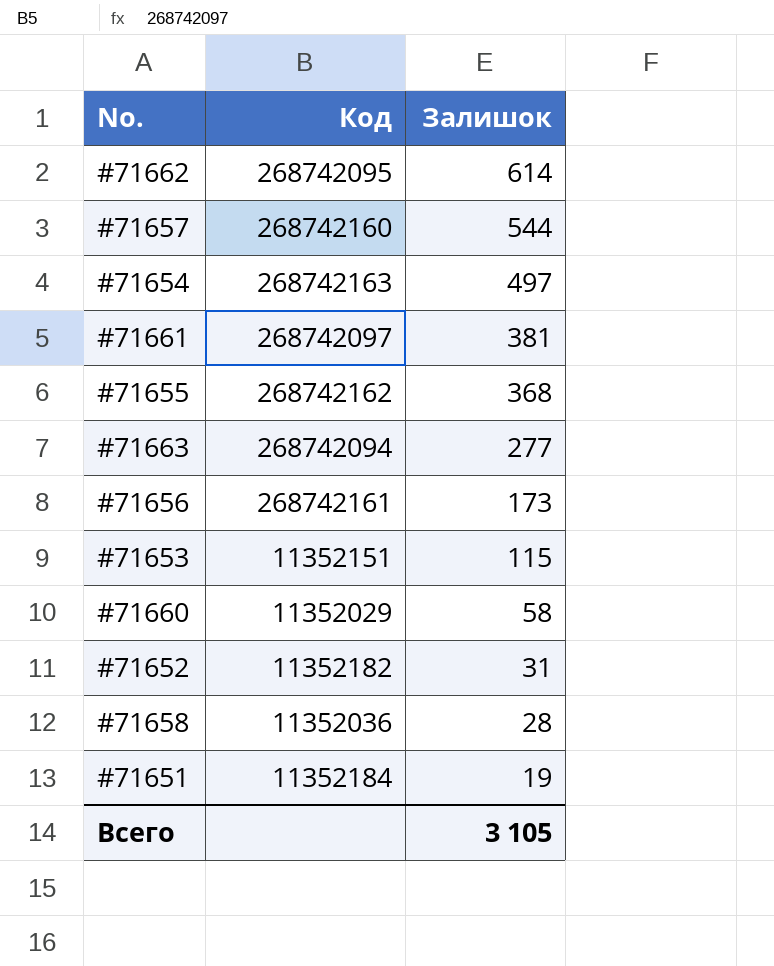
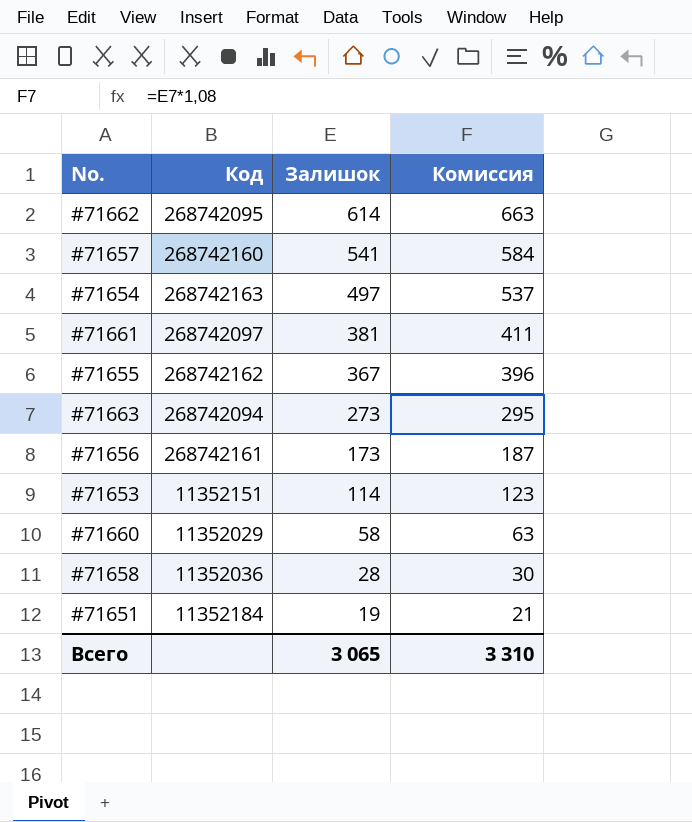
column Комиссия | formula: none -> [Залишок] * 1,08
row #71652: 11352182 | 31 -> none
#71657 | Залишок: 544 -> 541
#71655 | Залишок: 368 -> 367
#71663 | Залишок: 277 -> 273
#71653 | Залишок: 115 -> 114
Всего | Залишок: 3 105 -> 3 065

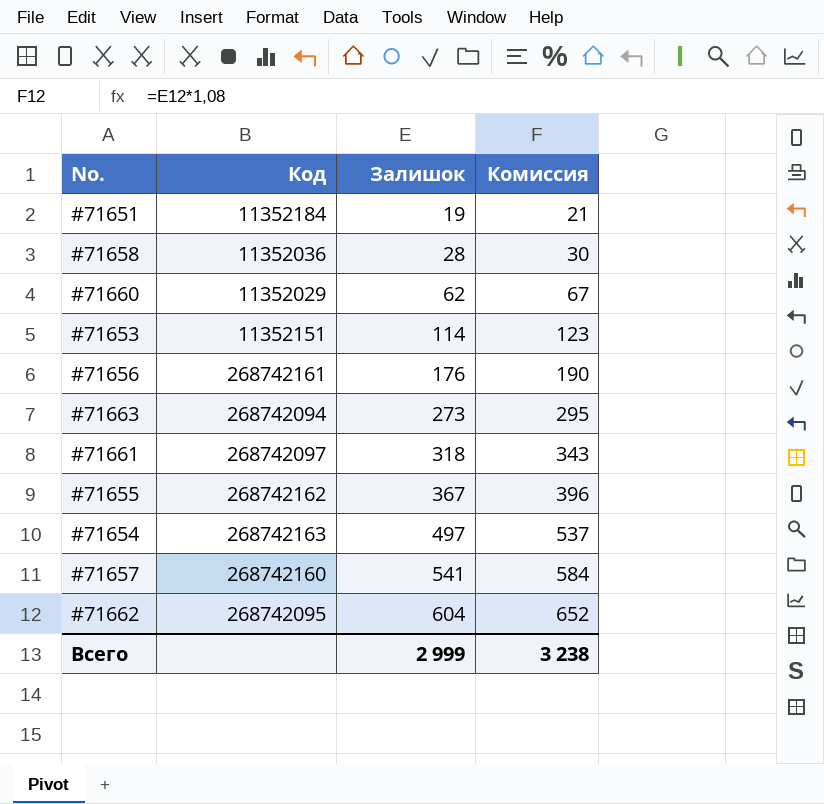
row order: Залишок descending -> Залишок ascending
#71660 | Залишок: 58 -> 62
#71660 | Комиссия: 63 -> 67
#71656 | Залишок: 173 -> 176
#71656 | Комиссия: 187 -> 190
#71661 | Залишок: 381 -> 318
#71661 | Комиссия: 411 -> 343
#71662 | Залишок: 614 -> 604
#71662 | Комиссия: 663 -> 652
Всего | Залишок: 3 065 -> 2 999
Всего | Комиссия: 3 310 -> 3 238

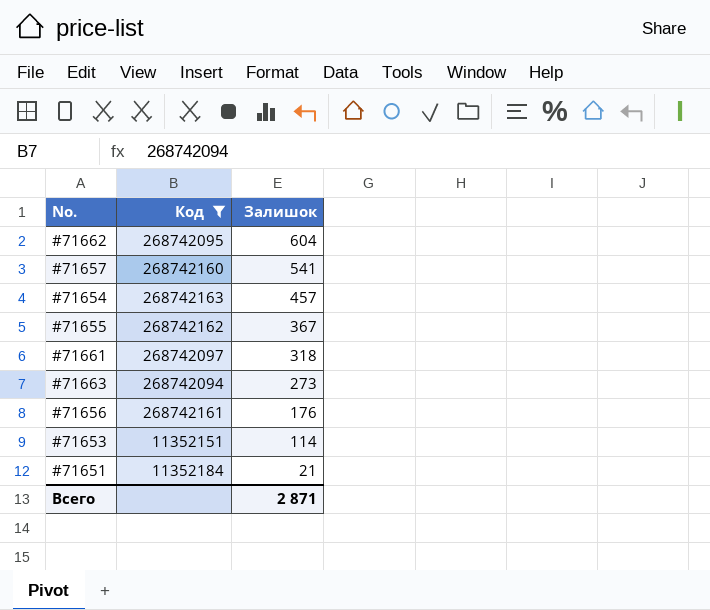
filter: none -> Код >= 11352151
row order: Залишок ascending -> Залишок descending
column Комиссия | formula: [Залишок] * 1,08 -> none
#71654 | Залишок: 497 -> 457
#71651 | Залишок: 19 -> 21
Всего | Залишок: 2 999 -> 2 871

